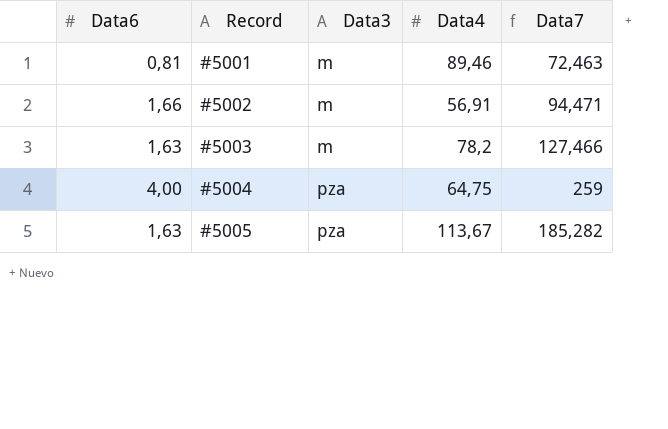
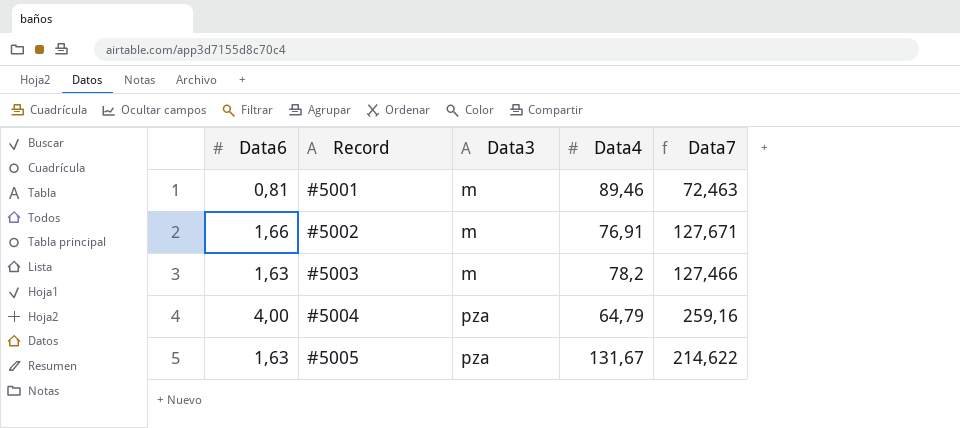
#5002 | Data4: 56,91 -> 76,91
#5002 | Data7: 94,471 -> 127,671
#5004 | Data4: 64,75 -> 64,79
#5004 | Data7: 259 -> 259,16
#5005 | Data4: 113,67 -> 131,67
#5005 | Data7: 185,282 -> 214,622

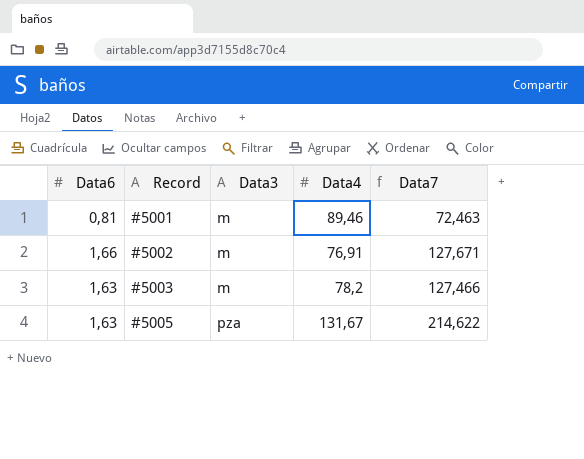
row #5004: 4,00 | pza | 64,79 | 259,16 -> none

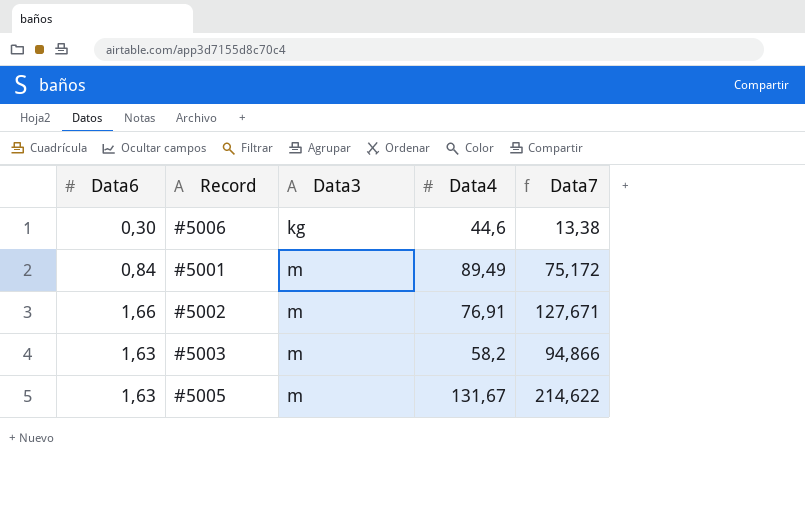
row #5006: none -> 0,30 | kg | 44,6 | 13,38
#5001 | Data6: 0,81 -> 0,84
#5001 | Data4: 89,46 -> 89,49
#5001 | Data7: 72,463 -> 75,172
#5003 | Data4: 78,2 -> 58,2
#5003 | Data7: 127,466 -> 94,866
#5005 | Data3: pza -> m

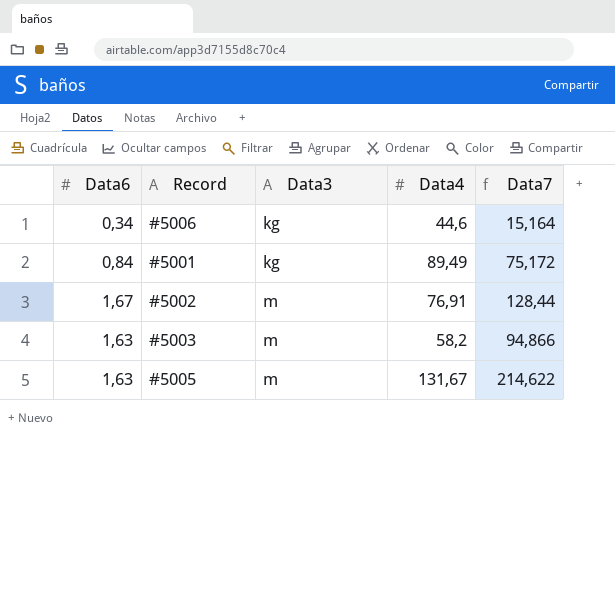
#5006 | Data6: 0,30 -> 0,34
#5006 | Data7: 13,38 -> 15,164
#5001 | Data3: m -> kg
#5002 | Data6: 1,66 -> 1,67
#5002 | Data7: 127,671 -> 128,44

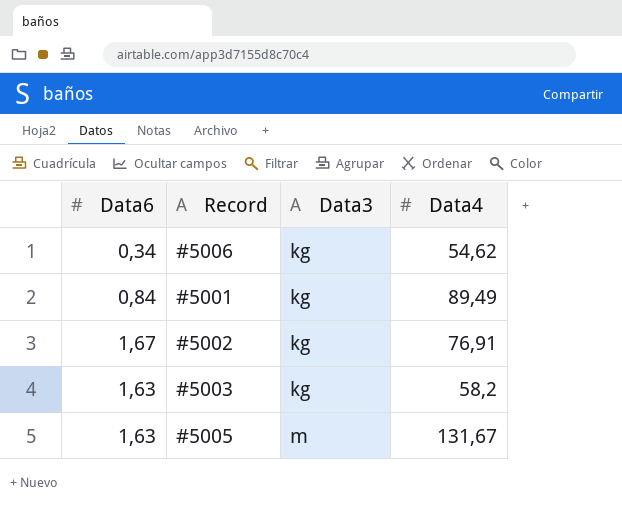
column Data7 | formula: [Data6] * [Data4] -> none
#5006 | Data4: 44,6 -> 54,62
#5002 | Data3: m -> kg
#5003 | Data3: m -> kg

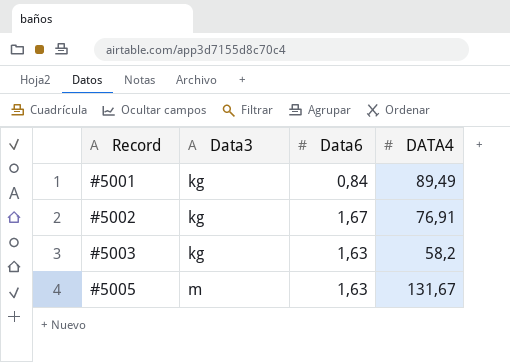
column Data6 | position: 1 -> 3
column name: Data4 -> DATA4
row #5006: 0,34 | kg | 54,62 -> none

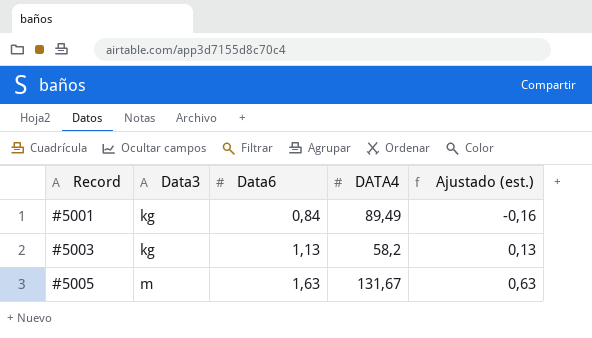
column Ajustado (est.) | formula: none -> [Data6] - 1
row #5002: kg | 1,67 | 76,91 -> none
#5003 | Data6: 1,63 -> 1,13

